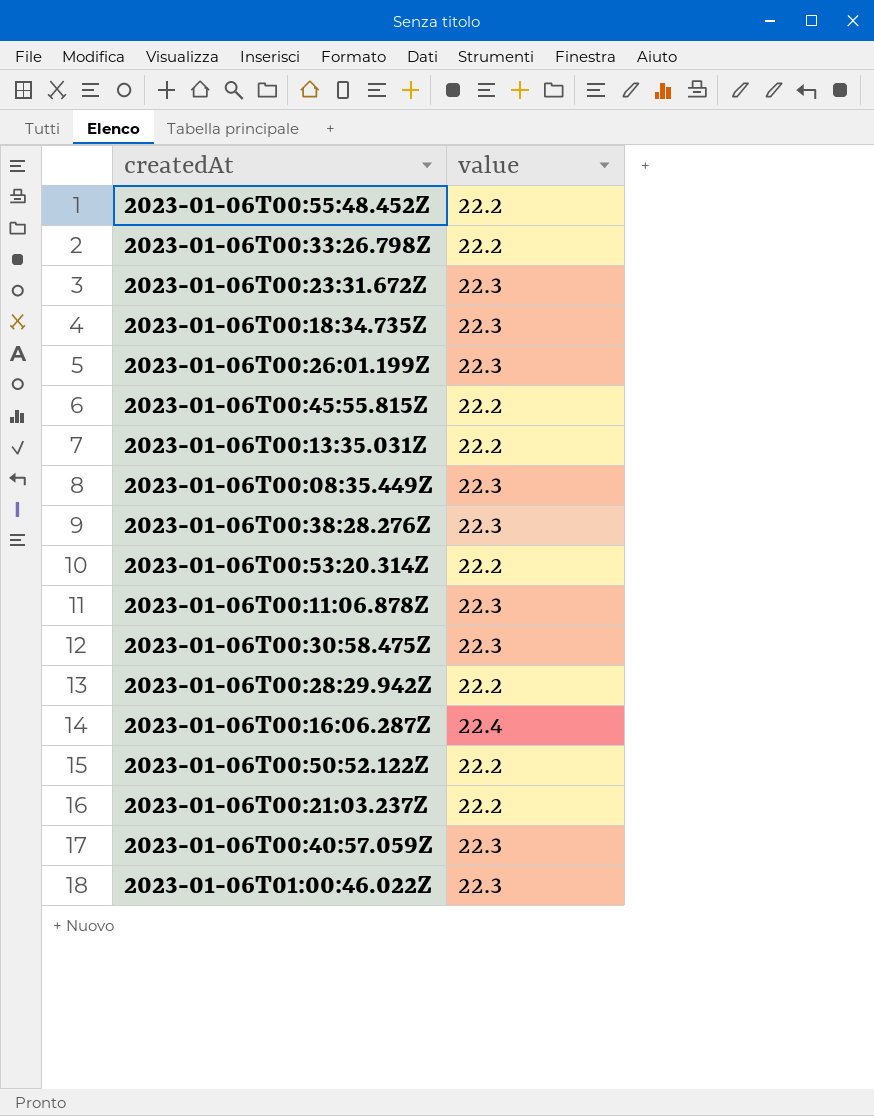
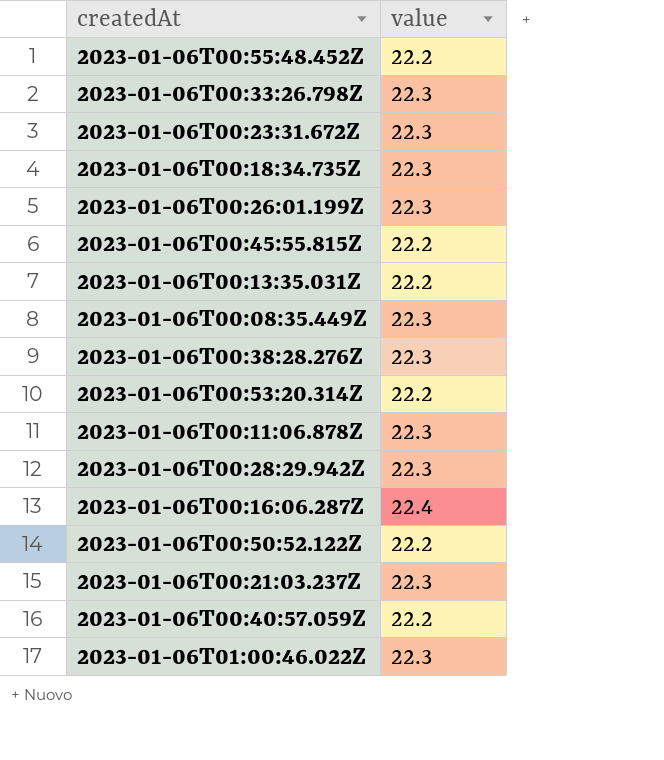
row 2023-01-06T00:30:58.475Z: 22.3 -> none
2023-01-06T00:33:26.798Z | value: 22.2 -> 22.3
2023-01-06T00:28:29.942Z | value: 22.2 -> 22.3
2023-01-06T00:21:03.237Z | value: 22.2 -> 22.3
2023-01-06T00:40:57.059Z | value: 22.3 -> 22.2

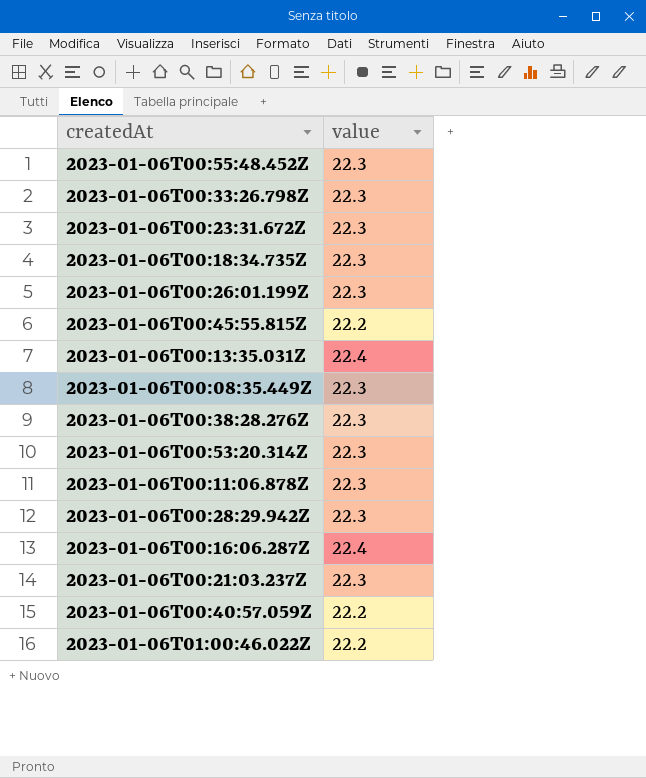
row 2023-01-06T00:50:52.122Z: 22.2 -> none
2023-01-06T00:55:48.452Z | value: 22.2 -> 22.3
2023-01-06T00:13:35.031Z | value: 22.2 -> 22.4
2023-01-06T00:53:20.314Z | value: 22.2 -> 22.3
2023-01-06T01:00:46.022Z | value: 22.3 -> 22.2

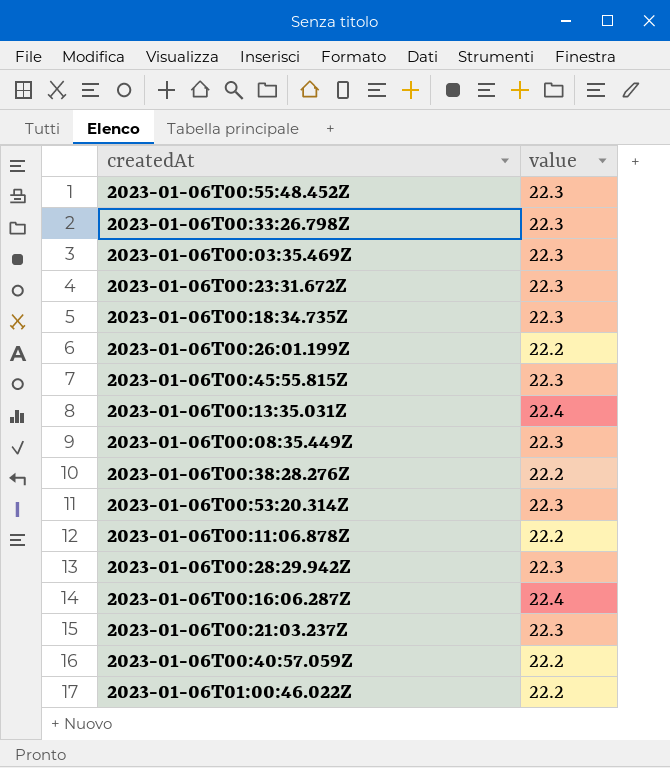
row 2023-01-06T00:03:35.469Z: none -> 22.3
2023-01-06T00:26:01.199Z | value: 22.3 -> 22.2
2023-01-06T00:45:55.815Z | value: 22.2 -> 22.3
2023-01-06T00:38:28.276Z | value: 22.3 -> 22.2
2023-01-06T00:11:06.878Z | value: 22.3 -> 22.2

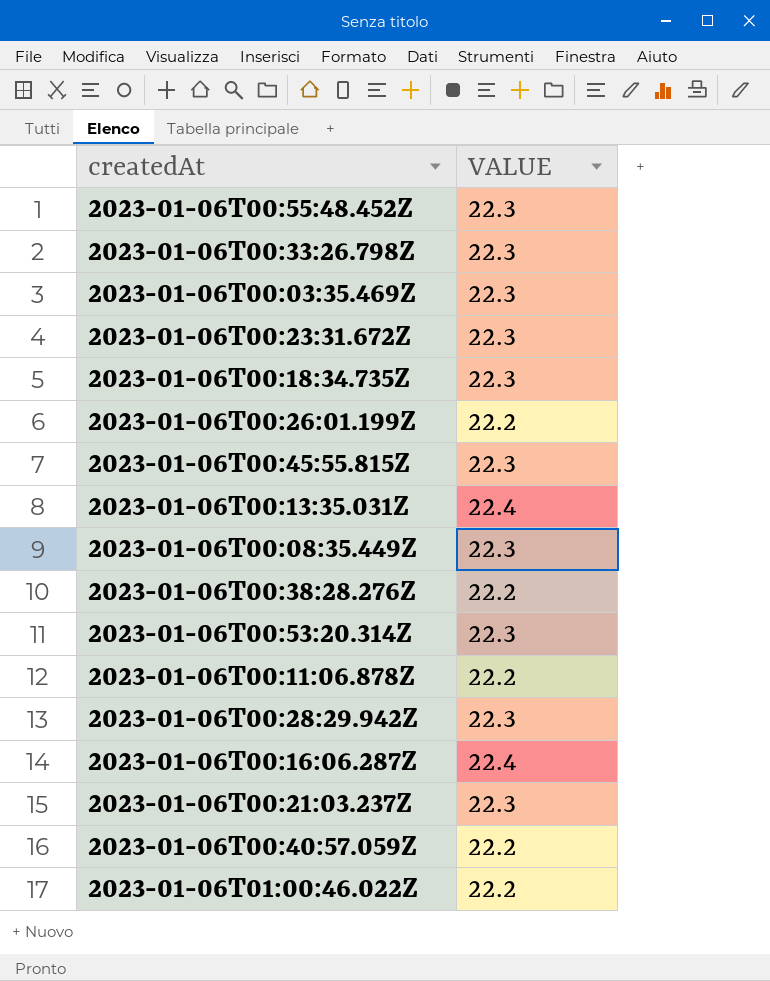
column name: value -> VALUE

